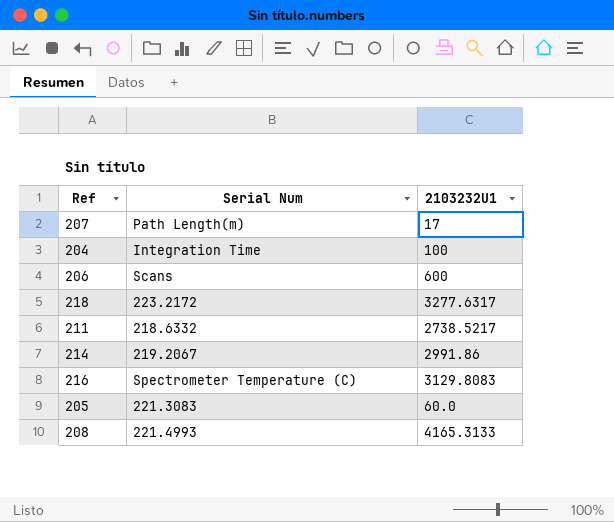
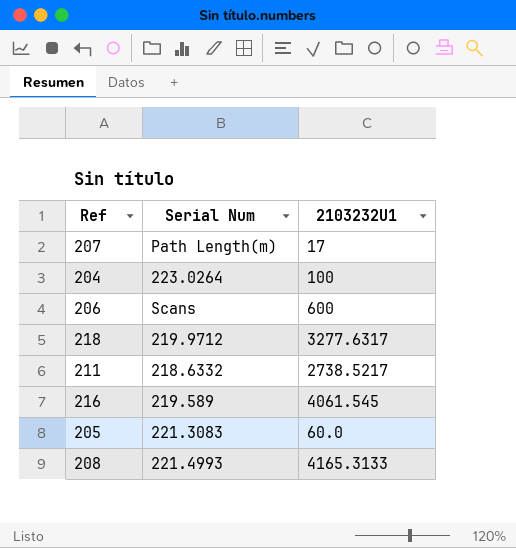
row 214: 219.2067 | 2991.86 -> none
204 | Serial Num: Integration Time -> 223.0264
218 | Serial Num: 223.2172 -> 219.9712
216 | Serial Num: Spectrometer Temperature (C) -> 219.589
216 | 2103232U1: 3129.8083 -> 4061.545

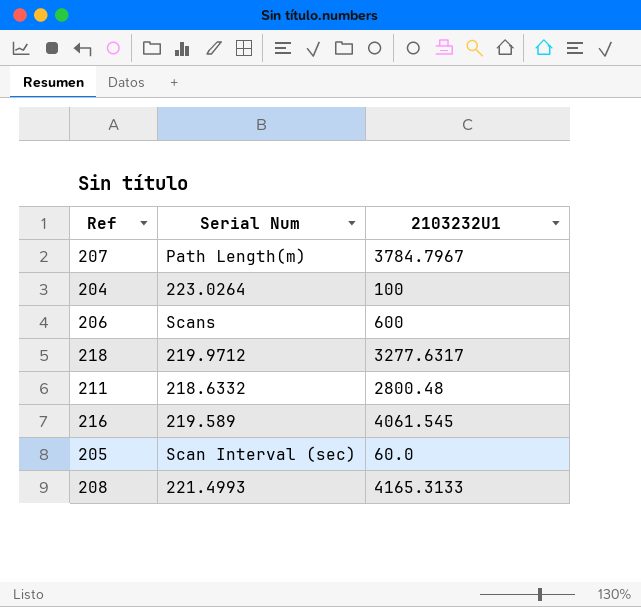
207 | 2103232U1: 17 -> 3784.7967
211 | 2103232U1: 2738.5217 -> 2800.48
205 | Serial Num: 221.3083 -> Scan Interval (sec)

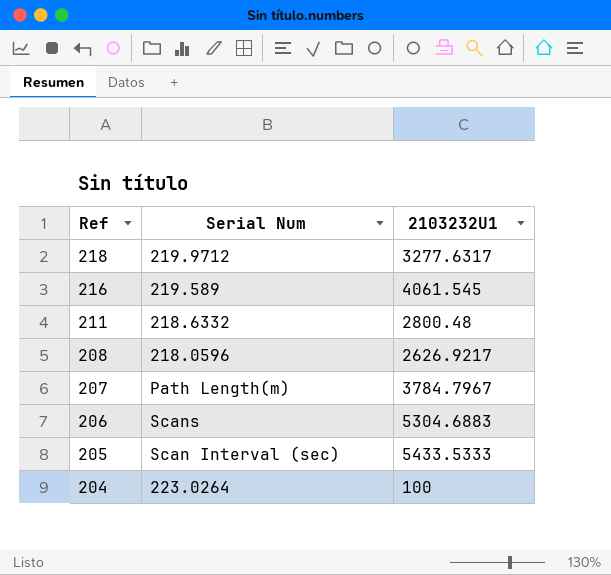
row order: none -> Ref descending
208 | Serial Num: 221.4993 -> 218.0596
208 | 2103232U1: 4165.3133 -> 2626.9217
206 | 2103232U1: 600 -> 5304.6883
205 | 2103232U1: 60.0 -> 5433.5333

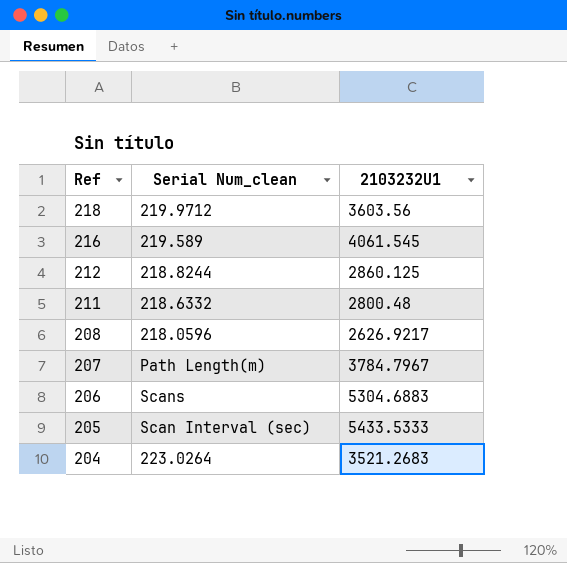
column name: Serial Num -> Serial Num_clean
218 | 2103232U1: 3277.6317 -> 3603.56
row 212: none -> 218.8244 | 2860.125
204 | 2103232U1: 100 -> 3521.2683

